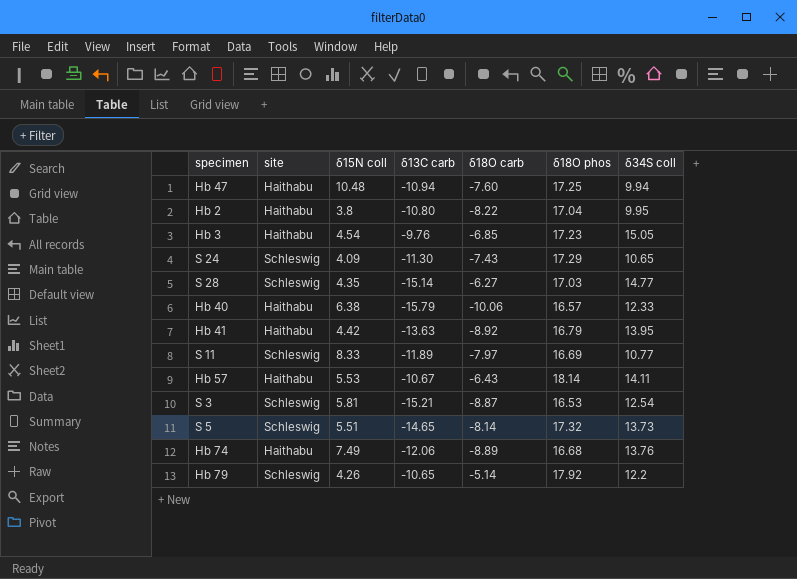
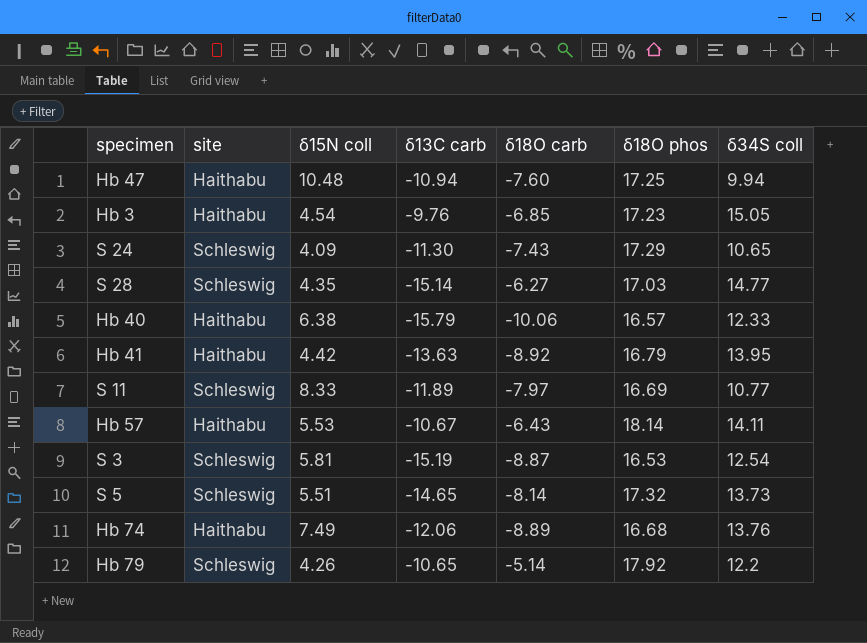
row Hb 2: Haithabu | 3.8 | -10.80 | -8.22 | 17.04 | 9.95 -> none
S 3 | δ13C carb: -15.21 -> -15.19

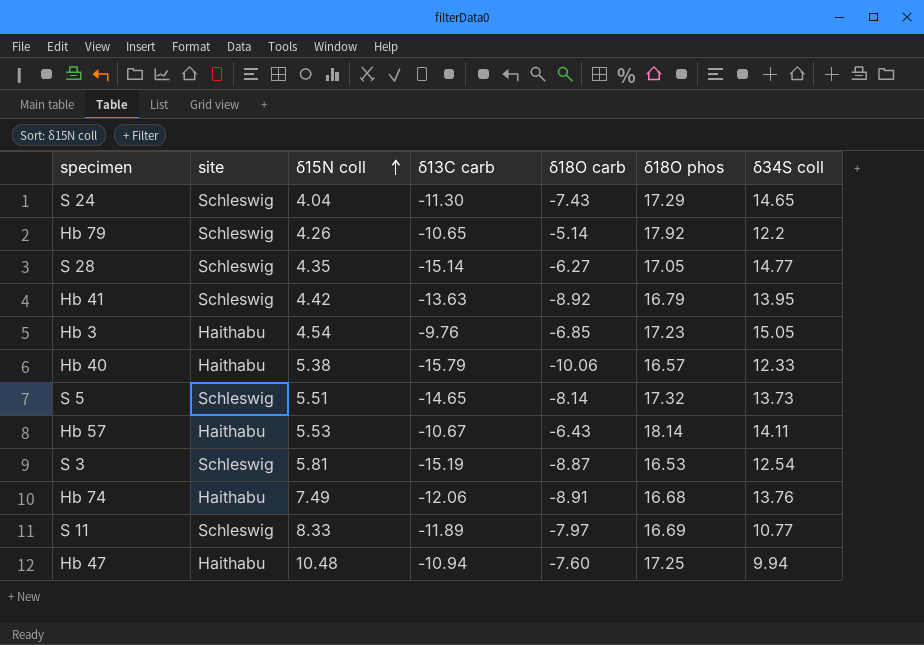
row order: none -> δ15N coll ascending
S 24 | δ15N coll: 4.09 -> 4.04
S 24 | δ34S coll: 10.65 -> 14.65
S 28 | δ18O phos: 17.03 -> 17.05
Hb 41 | site: Haithabu -> Schleswig
Hb 40 | δ15N coll: 6.38 -> 5.38
Hb 74 | δ18O carb: -8.89 -> -8.91

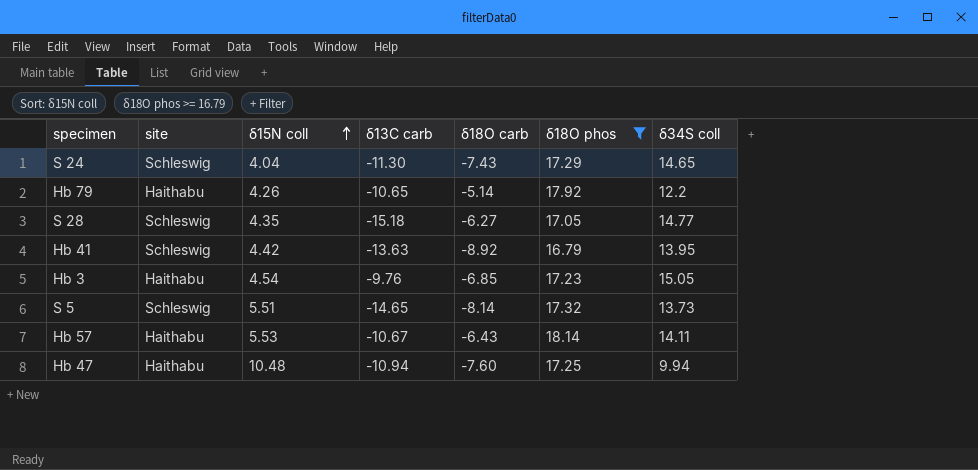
filter: none -> δ18O phos >= 16.79
Hb 79 | site: Schleswig -> Haithabu
S 28 | δ13C carb: -15.14 -> -15.18

